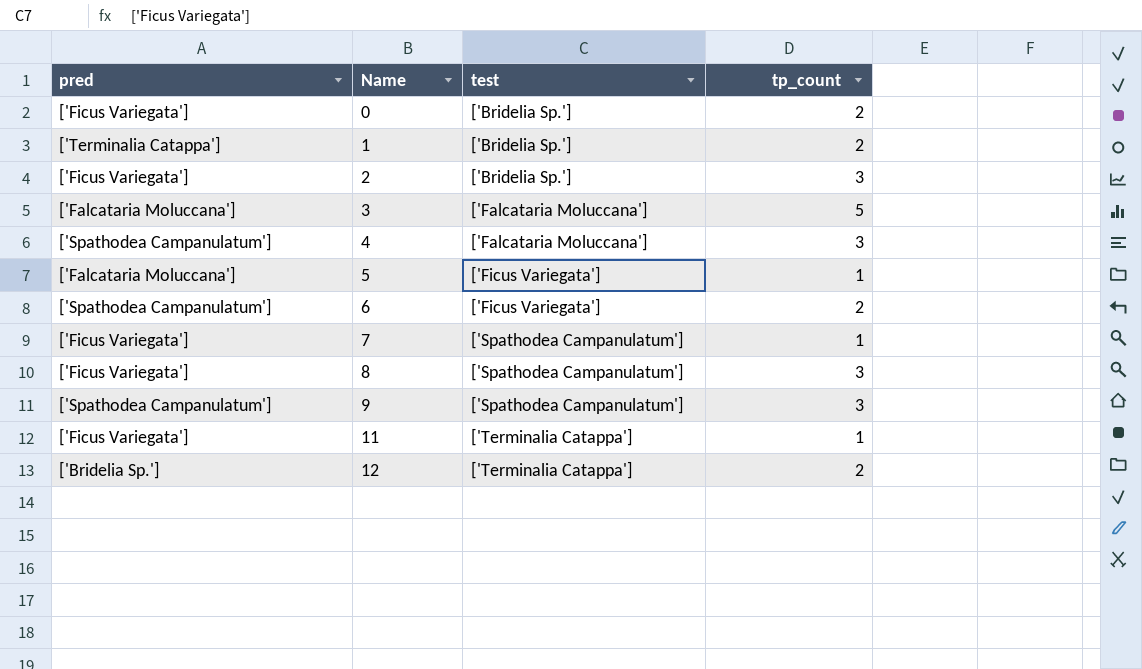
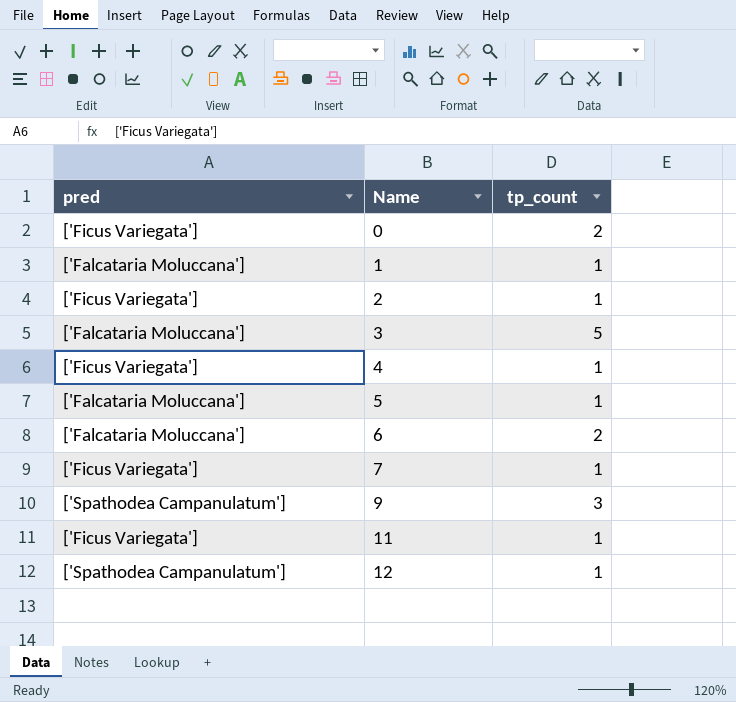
column test | position: 3 -> none
row 8: ['Ficus Variegata'] | ['Spathodea Campanulatum'] | 3 -> none
1 | pred: ['Terminalia Catappa'] -> ['Falcataria Moluccana']
1 | tp_count: 2 -> 1
2 | tp_count: 3 -> 1
4 | pred: ['Spathodea Campanulatum'] -> ['Ficus Variegata']
4 | tp_count: 3 -> 1
6 | pred: ['Spathodea Campanulatum'] -> ['Falcataria Moluccana']
12 | pred: ['Bridelia Sp.'] -> ['Spathodea Campanulatum']
12 | tp_count: 2 -> 1

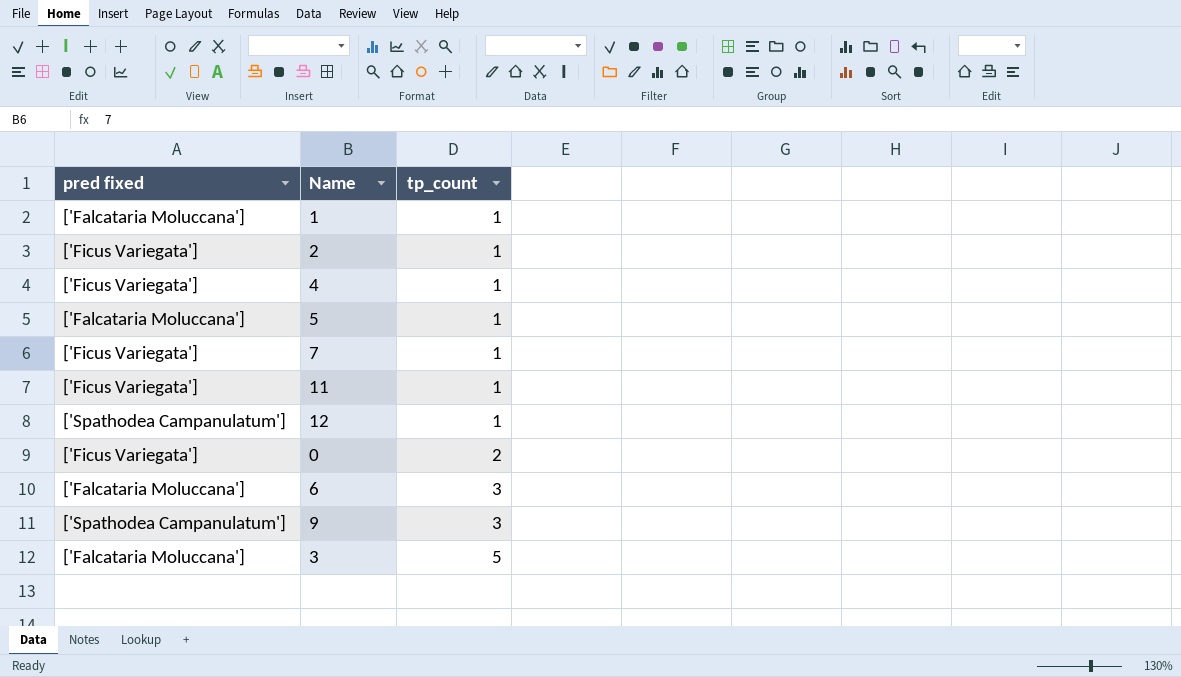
row order: Name ascending -> tp_count ascending
column name: pred -> pred fixed
6 | tp_count: 2 -> 3

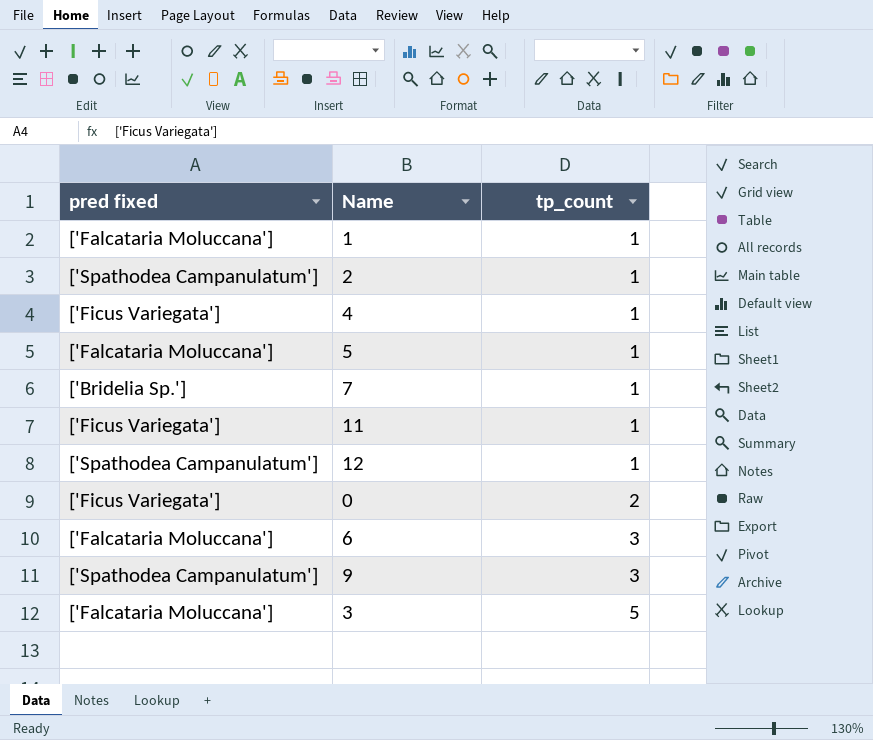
2 | pred fixed: ['Ficus Variegata'] -> ['Spathodea Campanulatum']
7 | pred fixed: ['Ficus Variegata'] -> ['Bridelia Sp.']

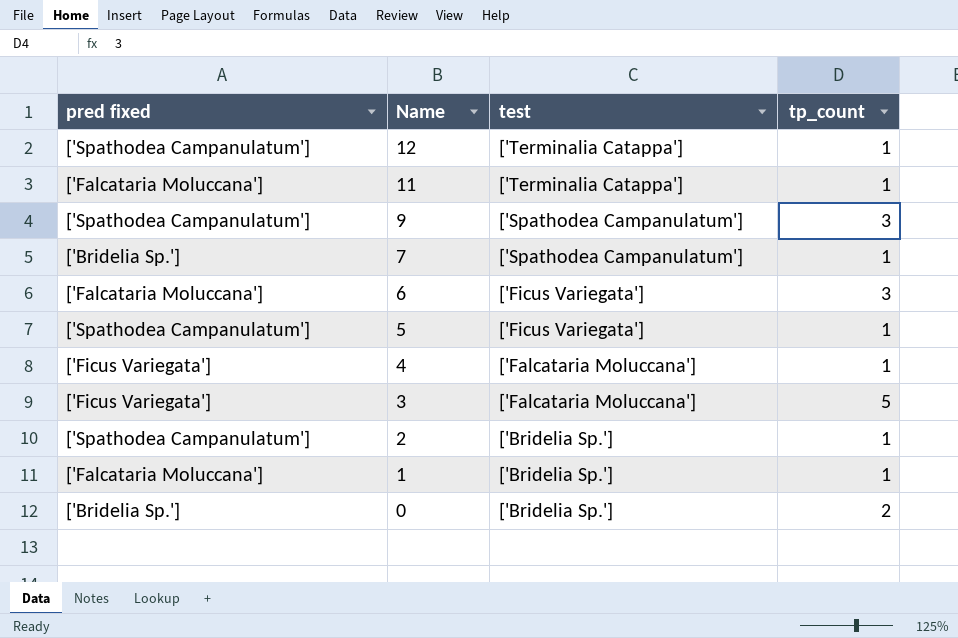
row order: tp_count ascending -> Name descending
column test | position: none -> 3
11 | pred fixed: ['Ficus Variegata'] -> ['Falcataria Moluccana']
5 | pred fixed: ['Falcataria Moluccana'] -> ['Spathodea Campanulatum']
3 | pred fixed: ['Falcataria Moluccana'] -> ['Ficus Variegata']
0 | pred fixed: ['Ficus Variegata'] -> ['Bridelia Sp.']

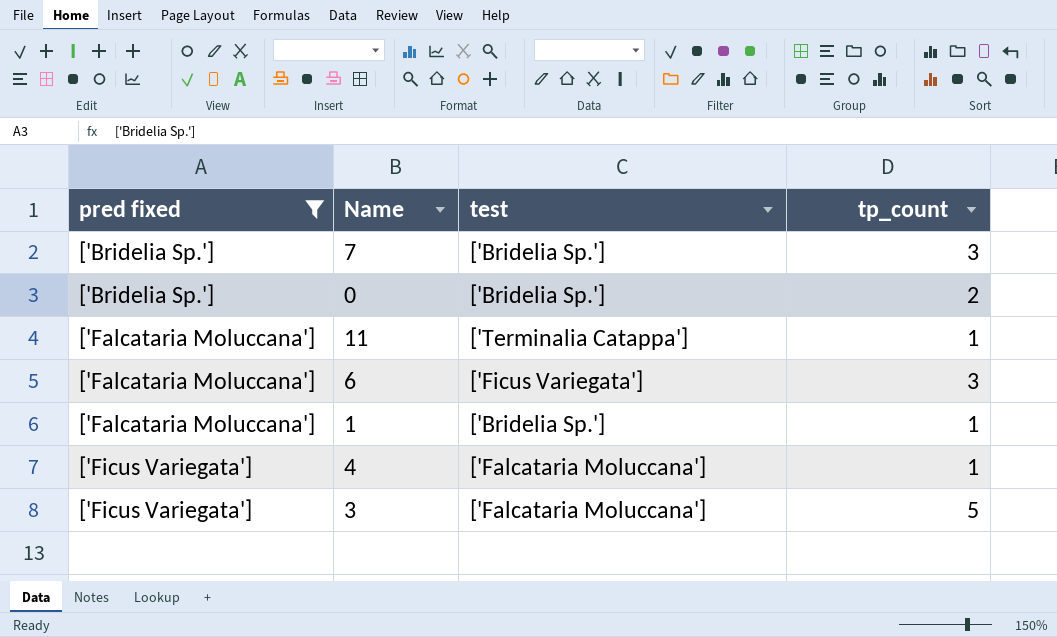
filter: none -> pred fixed != ['Spathodea Campanulatum']
row order: Name descending -> pred fixed ascending
7 | test: ['Spathodea Campanulatum'] -> ['Bridelia Sp.']
7 | tp_count: 1 -> 3

